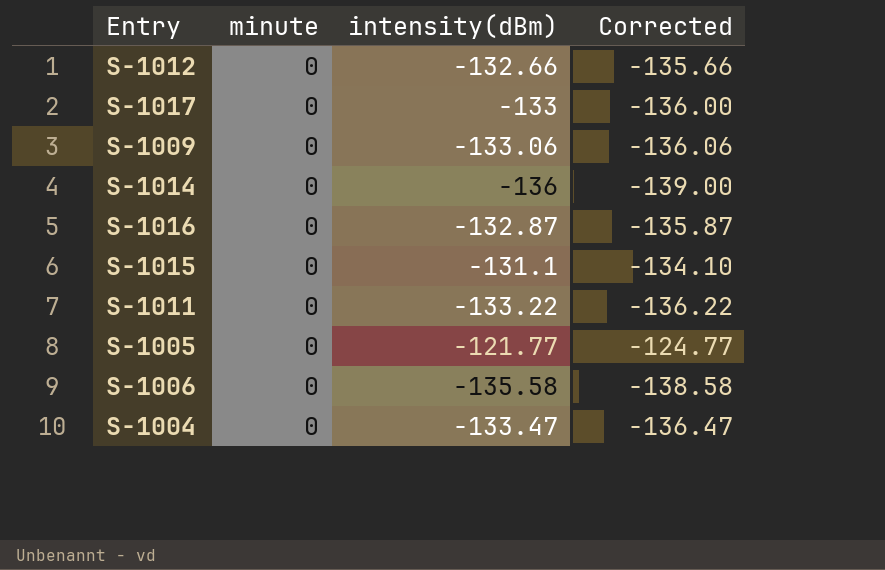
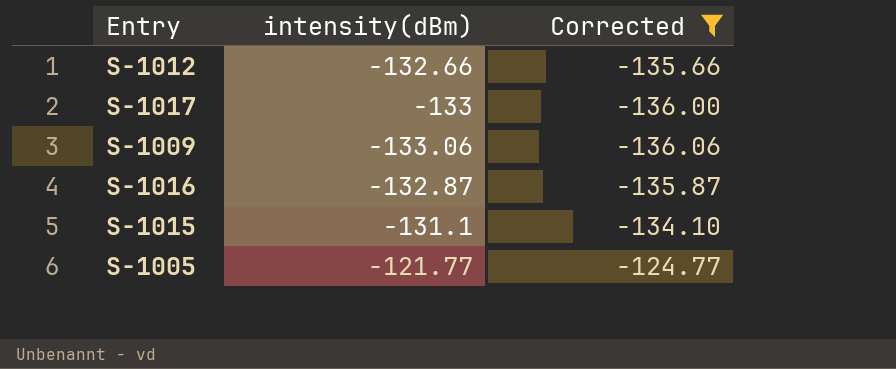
filter: none -> Corrected >= -136.06
column minute | position: 2 -> none

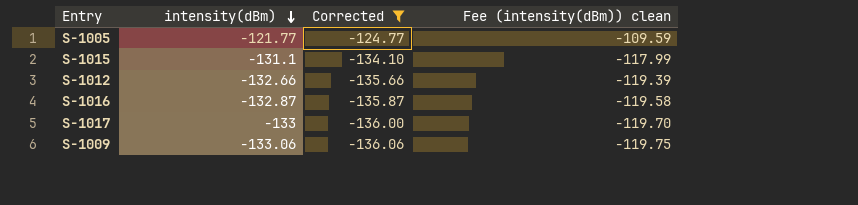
row order: none -> intensity(dBm) descending
column Fee (intensity(dBm)) clean | formula: none -> [intensity(dBm)] * 0.9

